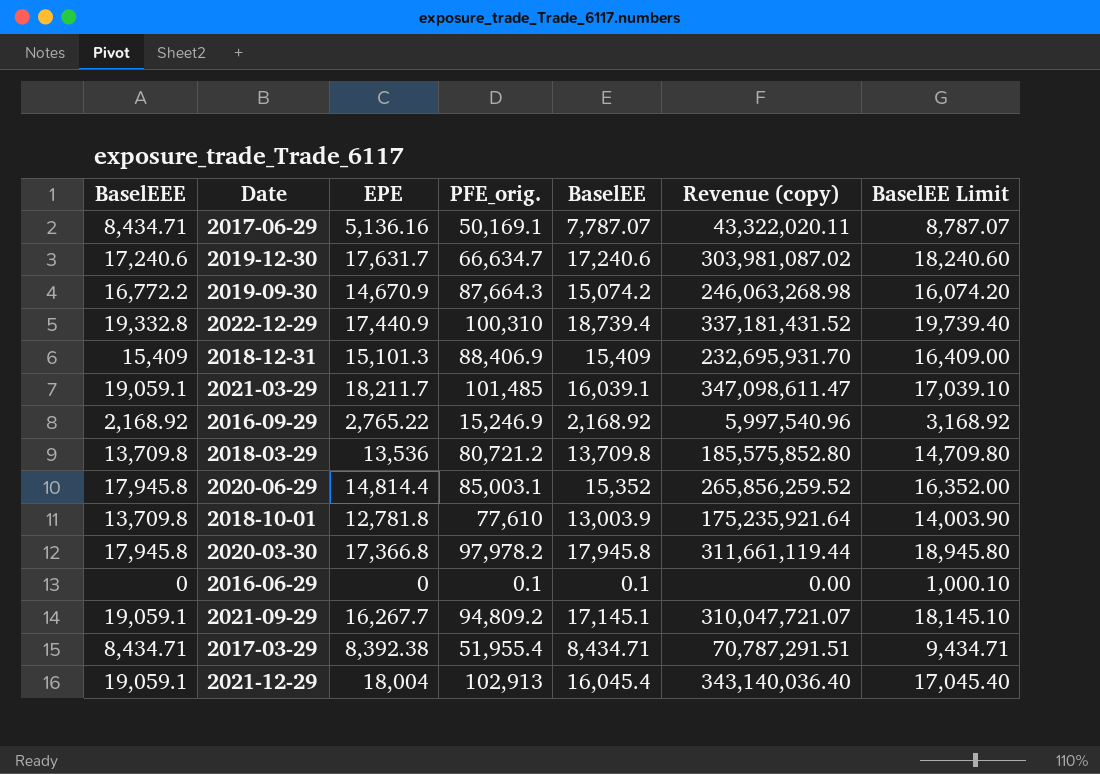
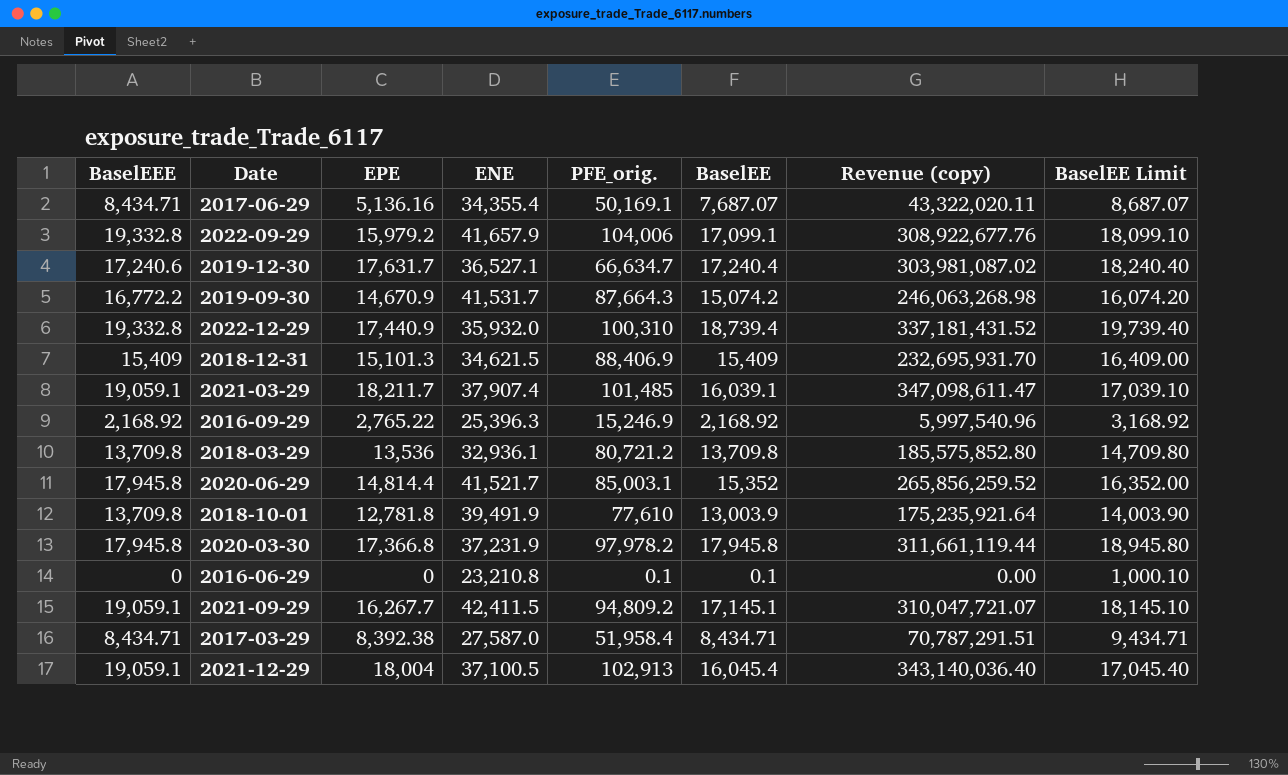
column ENE | position: none -> 4
2017-06-29 | BaselEE: 7,787.07 -> 7,687.07
2017-06-29 | BaselEE Limit: 8,787.07 -> 8,687.07
row 2022-09-29: none -> 19,332.8 | 15,979.2 | 41,657.9 | 104,006 | 17,099.1 | 308,922,677.76 | 18,099.10
2019-12-30 | BaselEE: 17,240.6 -> 17,240.4
2019-12-30 | BaselEE Limit: 18,240.60 -> 18,240.40
2017-03-29 | PFE_orig.: 51,955.4 -> 51,958.4

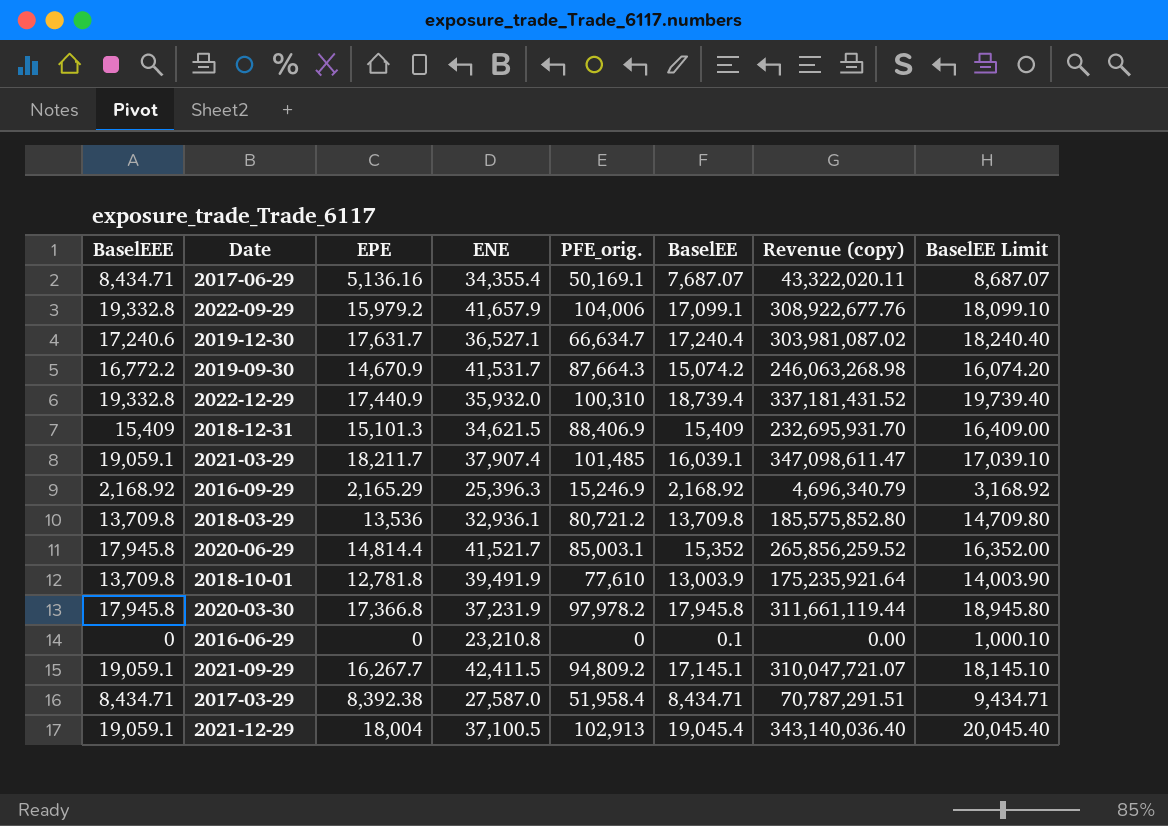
2016-09-29 | EPE: 2,765.22 -> 2,165.29
2016-09-29 | Revenue (copy): 5,997,540.96 -> 4,696,340.79
2016-06-29 | PFE_orig.: 0.1 -> 0
2021-12-29 | BaselEE: 16,045.4 -> 19,045.4
2021-12-29 | BaselEE Limit: 17,045.40 -> 20,045.40

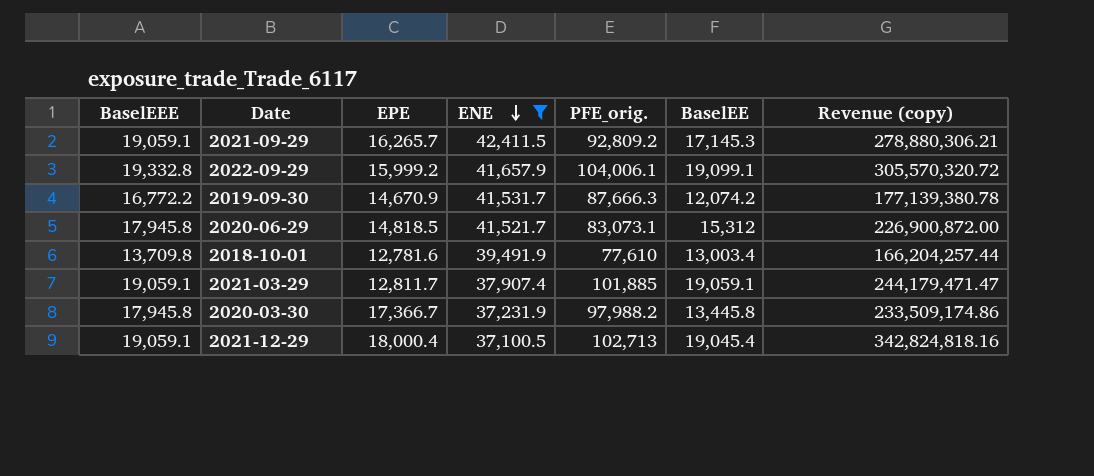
filter: none -> ENE >= 37,100.5
row order: none -> ENE descending
column BaselEE Limit | formula: [BaselEE] + 1000 -> none
column Revenue (copy) | formula: [BaselEEE] * [EPE] -> [EPE] * [BaselEE]
2021-09-29 | EPE: 16,267.7 -> 16,265.7
2021-09-29 | PFE_orig.: 94,809.2 -> 92,809.2
2021-09-29 | BaselEE: 17,145.1 -> 17,145.3
2022-09-29 | EPE: 15,979.2 -> 15,999.2
2022-09-29 | PFE_orig.: 104,006 -> 104,006.1
2022-09-29 | BaselEE: 17,099.1 -> 19,099.1
2019-09-30 | PFE_orig.: 87,664.3 -> 87,666.3
2019-09-30 | BaselEE: 15,074.2 -> 12,074.2
2020-06-29 | EPE: 14,814.4 -> 14,818.5
2020-06-29 | PFE_orig.: 85,003.1 -> 83,073.1
2020-06-29 | BaselEE: 15,352 -> 15,312
2018-10-01 | EPE: 12,781.8 -> 12,781.6
2018-10-01 | BaselEE: 13,003.9 -> 13,003.4
2021-03-29 | EPE: 18,211.7 -> 12,811.7
2021-03-29 | PFE_orig.: 101,485 -> 101,885
2021-03-29 | BaselEE: 16,039.1 -> 19,059.1
2020-03-30 | EPE: 17,366.8 -> 17,366.7
2020-03-30 | PFE_orig.: 97,978.2 -> 97,988.2
2020-03-30 | BaselEE: 17,945.8 -> 13,445.8
2021-12-29 | EPE: 18,004 -> 18,000.4
2021-12-29 | PFE_orig.: 102,913 -> 102,713

